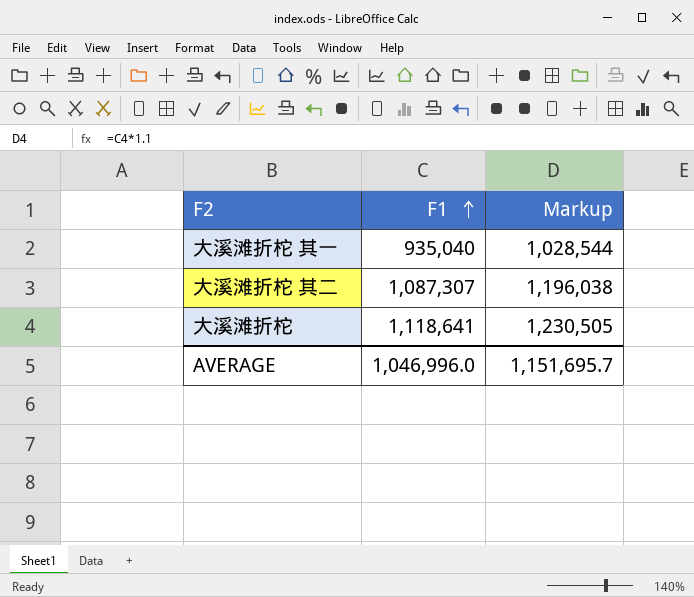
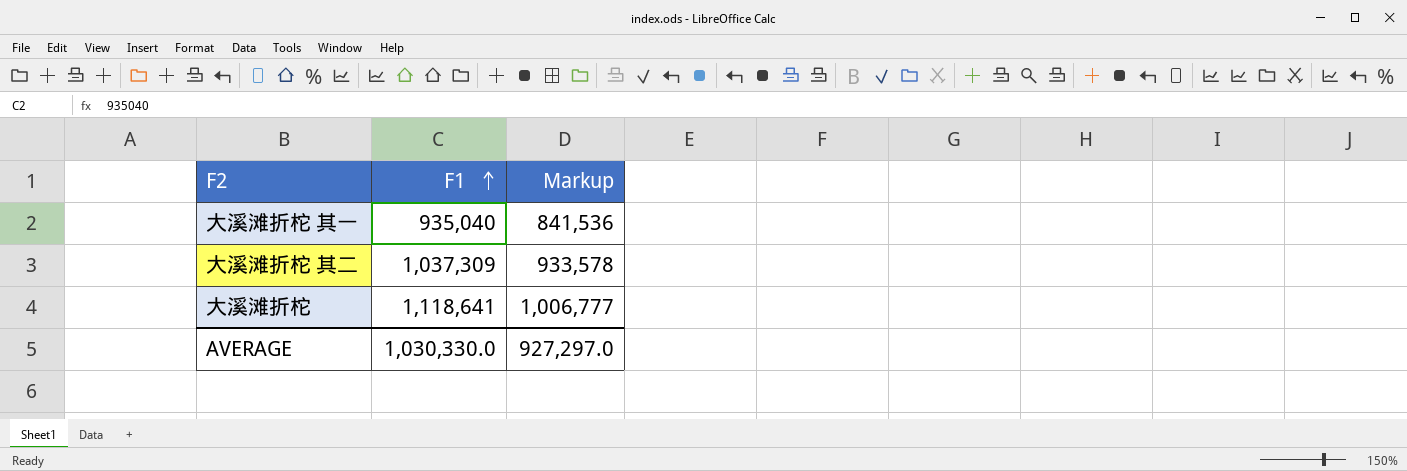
column Markup | formula: [F1] * 1.1 -> [F1] * 0.9
大溪滩折柁 其二 | F1: 1,087,307 -> 1,037,309
AVERAGE | F1: 1,046,996.0 -> 1,030,330.0
AVERAGE | Markup: 1,151,695.7 -> 927,297.0

